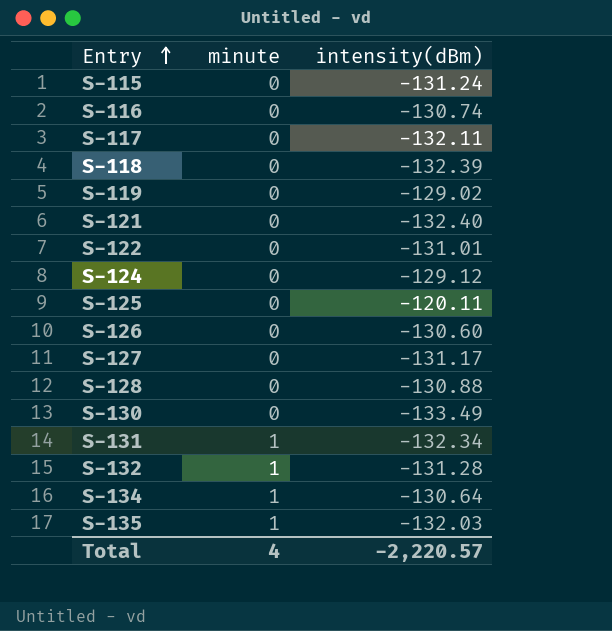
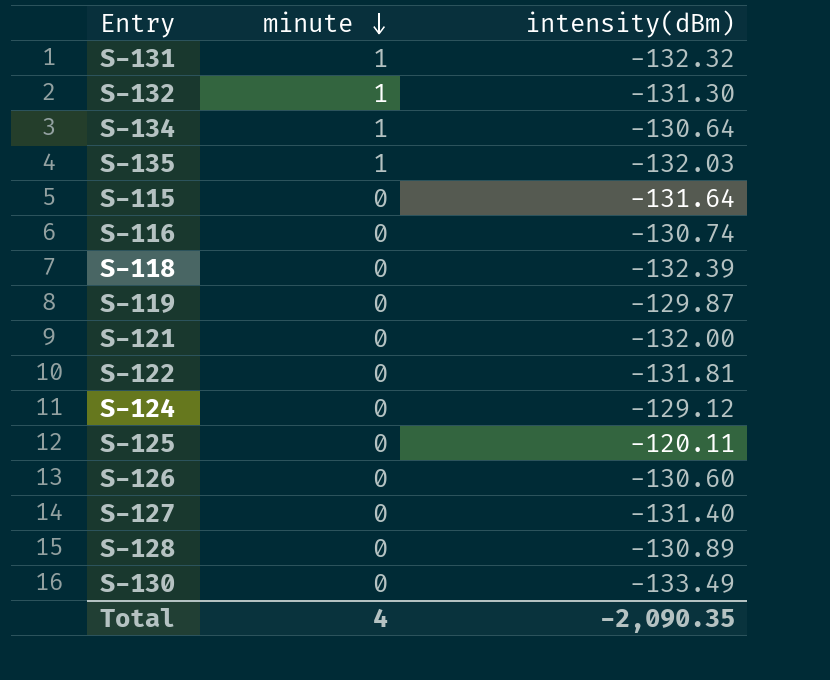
row order: Entry ascending -> minute descending
row S-117: 0 | -132.11 -> none
S-131 | intensity(dBm): -132.34 -> -132.32
S-132 | intensity(dBm): -131.28 -> -131.30
S-115 | intensity(dBm): -131.24 -> -131.64
S-119 | intensity(dBm): -129.02 -> -129.87
S-121 | intensity(dBm): -132.40 -> -132.00
S-122 | intensity(dBm): -131.01 -> -131.81
S-127 | intensity(dBm): -131.17 -> -131.40
S-128 | intensity(dBm): -130.88 -> -130.89
Total | intensity(dBm): -2,220.57 -> -2,090.35

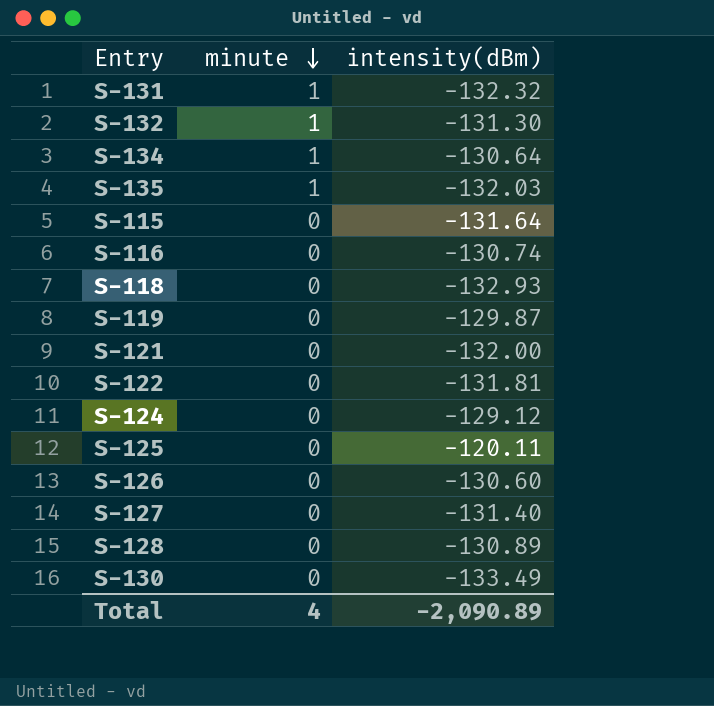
S-118 | intensity(dBm): -132.39 -> -132.93
Total | intensity(dBm): -2,090.35 -> -2,090.89

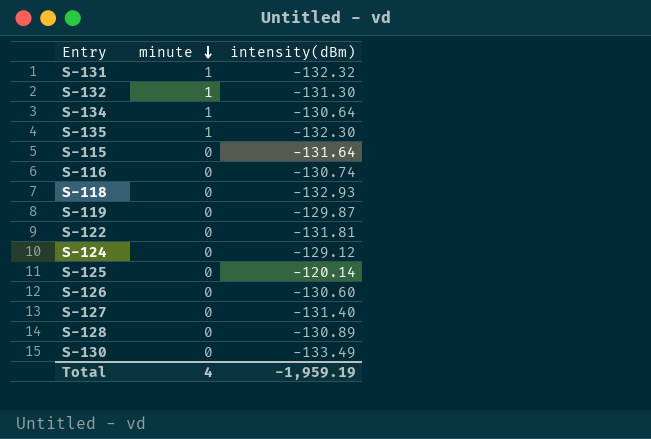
row S-121: 0 | -132.00 -> none
S-135 | intensity(dBm): -132.03 -> -132.30
S-125 | intensity(dBm): -120.11 -> -120.14
Total | intensity(dBm): -2,090.89 -> -1,959.19

